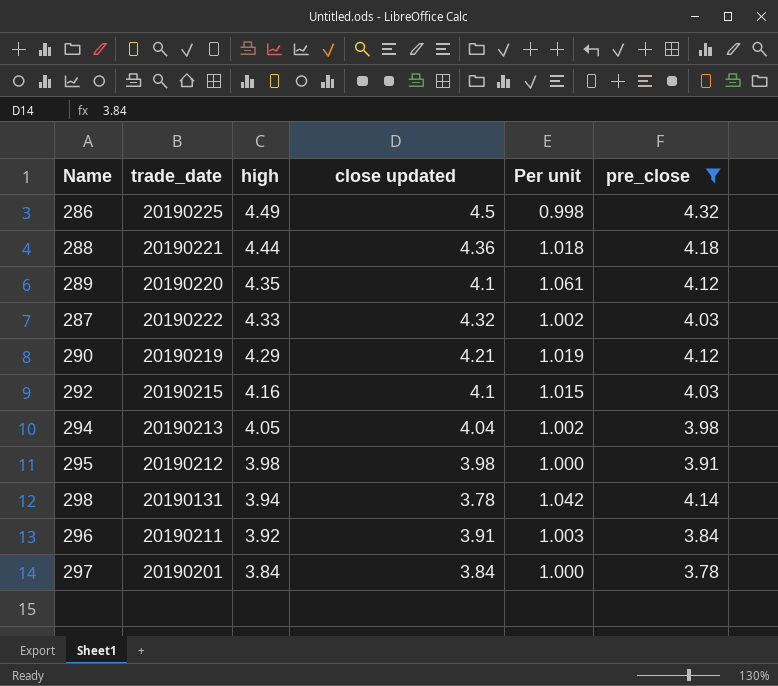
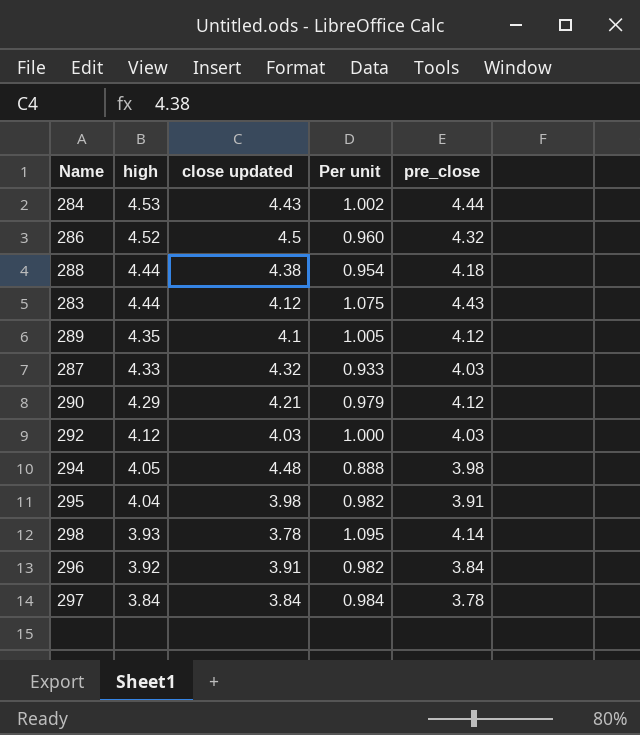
filter: pre_close <= 4.32 -> none
column trade_date | position: 2 -> none
column Per unit | formula: [high] / [close updated] -> [pre_close] / [close updated]
286 | high: 4.49 -> 4.52
288 | close updated: 4.36 -> 4.38
292 | high: 4.16 -> 4.12
292 | close updated: 4.1 -> 4.03
294 | close updated: 4.04 -> 4.48
295 | high: 3.98 -> 4.04
298 | high: 3.94 -> 3.93

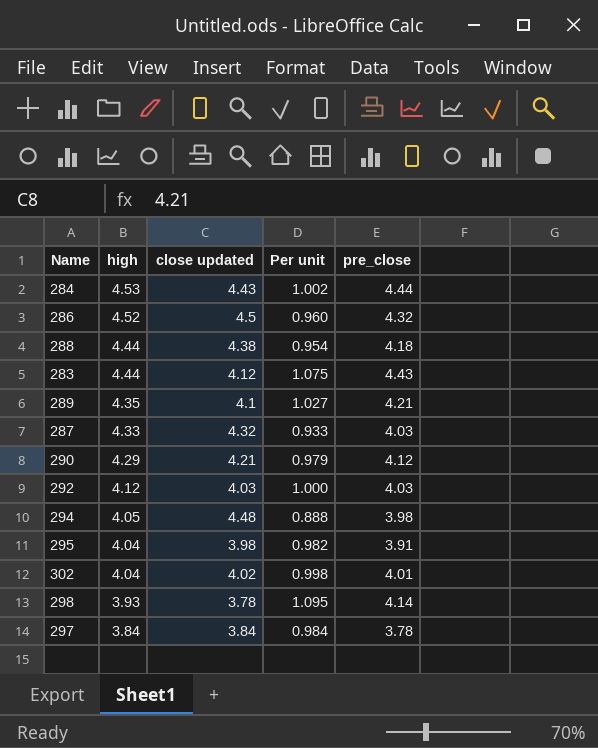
row 296: 3.92 | 3.91 | 0.982 | 3.84 -> none
289 | Per unit: 1.005 -> 1.027
289 | pre_close: 4.12 -> 4.21
row 302: none -> 4.04 | 4.02 | 0.998 | 4.01

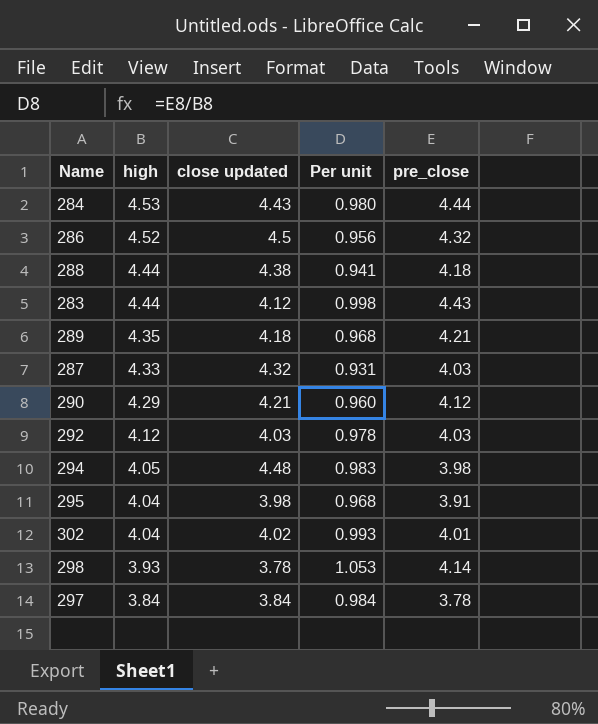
column Per unit | formula: [pre_close] / [close updated] -> [pre_close] / [high]
289 | close updated: 4.1 -> 4.18

